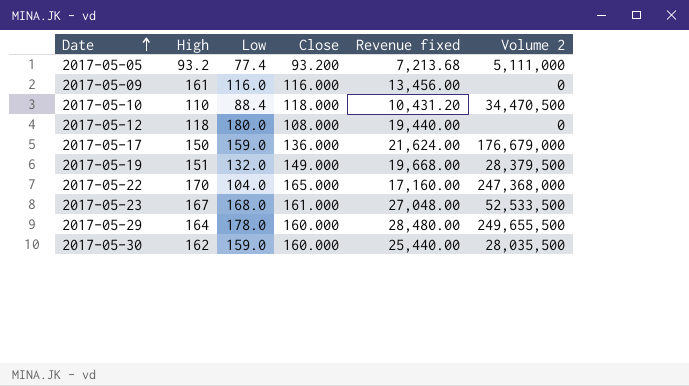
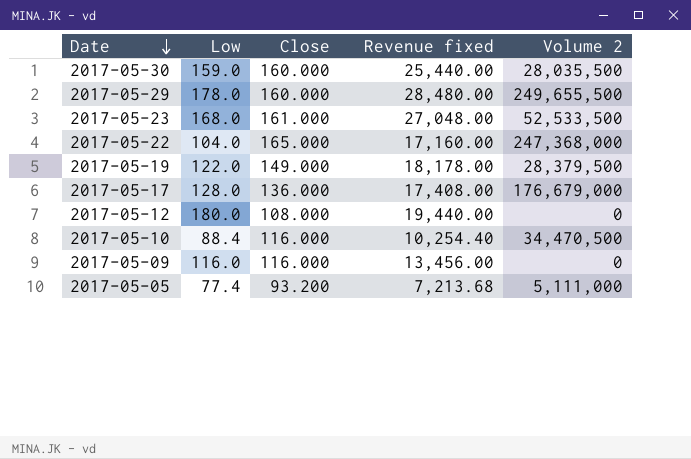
row order: Date ascending -> Date descending
column High | position: 2 -> none
2017-05-19 | Low: 132.0 -> 122.0
2017-05-19 | Revenue fixed: 19,668.00 -> 18,178.00
2017-05-17 | Low: 159.0 -> 128.0
2017-05-17 | Revenue fixed: 21,624.00 -> 17,408.00
2017-05-10 | Close: 118.000 -> 116.000
2017-05-10 | Revenue fixed: 10,431.20 -> 10,254.40

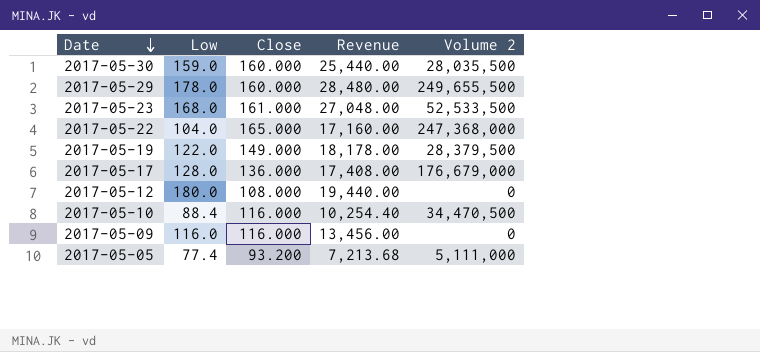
column name: Revenue fixed -> Revenue

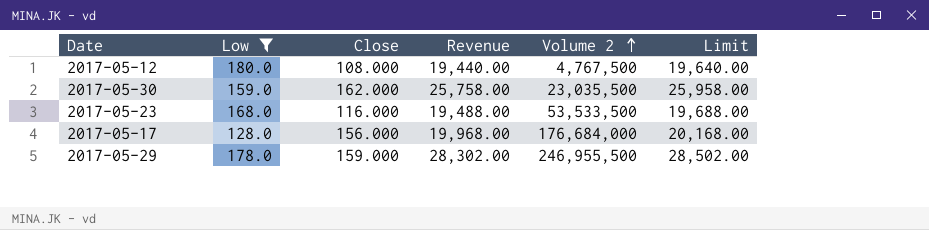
filter: none -> Low >= 128.0
row order: Date descending -> Volume 2 ascending
column Limit | formula: none -> [Revenue] + 200
2017-05-12 | Volume 2: 0 -> 4,767,500
2017-05-30 | Close: 160.000 -> 162.000
2017-05-30 | Revenue: 25,440.00 -> 25,758.00
2017-05-30 | Volume 2: 28,035,500 -> 23,035,500
2017-05-23 | Close: 161.000 -> 116.000
2017-05-23 | Revenue: 27,048.00 -> 19,488.00
2017-05-23 | Volume 2: 52,533,500 -> 53,533,500
2017-05-17 | Close: 136.000 -> 156.000
2017-05-17 | Revenue: 17,408.00 -> 19,968.00
2017-05-17 | Volume 2: 176,679,000 -> 176,684,000
2017-05-29 | Close: 160.000 -> 159.000
2017-05-29 | Revenue: 28,480.00 -> 28,302.00
2017-05-29 | Volume 2: 249,655,500 -> 246,955,500

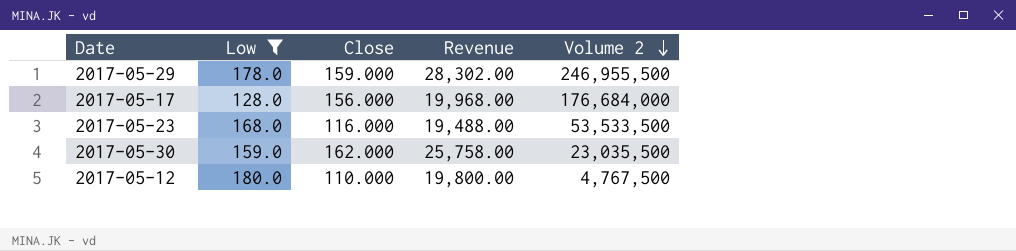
row order: Volume 2 ascending -> Volume 2 descending
column Limit | formula: [Revenue] + 200 -> none
2017-05-12 | Close: 108.000 -> 110.000
2017-05-12 | Revenue: 19,440.00 -> 19,800.00

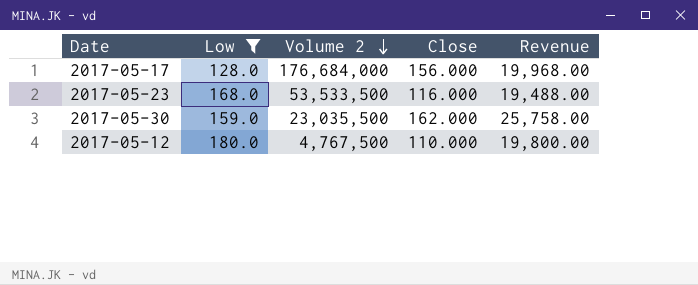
column Volume 2 | position: 5 -> 3
row 2017-05-29: 178.0 | 159.000 | 28,302.00 | 246,955,500 -> none

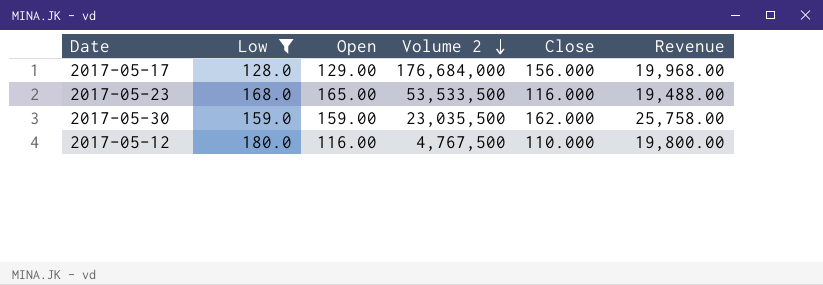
column Open | position: none -> 3

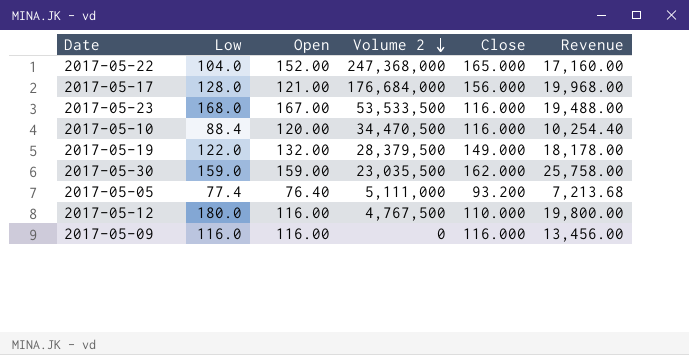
filter: Low >= 128.0 -> none
2017-05-17 | Open: 129.00 -> 121.00
2017-05-23 | Open: 165.00 -> 167.00

